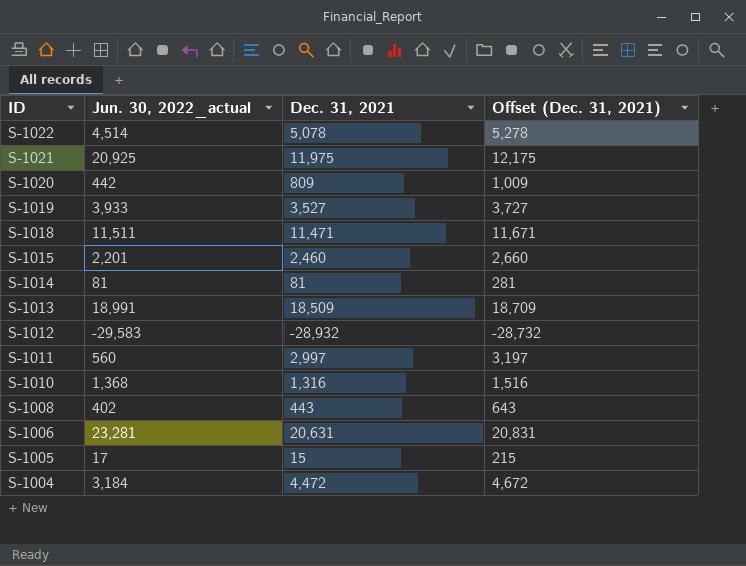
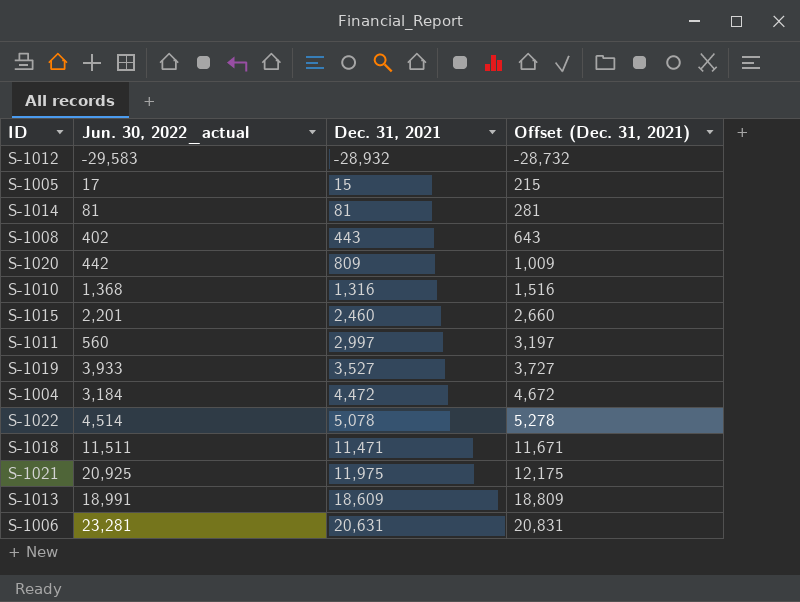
row order: ID descending -> Dec. 31, 2021 ascending
S-1013 | Dec. 31, 2021: 18,509 -> 18,609
S-1013 | Offset (Dec. 31, 2021): 18,709 -> 18,809

